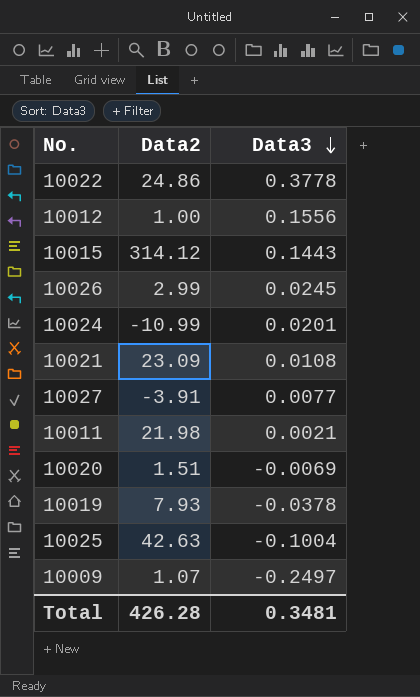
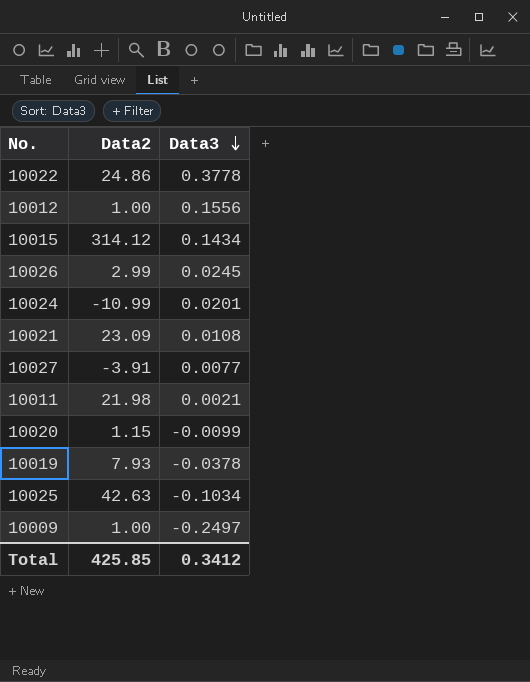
10015 | Data3: 0.1443 -> 0.1434
10020 | Data2: 1.51 -> 1.15
10020 | Data3: -0.0069 -> -0.0099
10025 | Data3: -0.1004 -> -0.1034
10009 | Data2: 1.07 -> 1.00
Total | Data2: 426.28 -> 425.85
Total | Data3: 0.3481 -> 0.3412

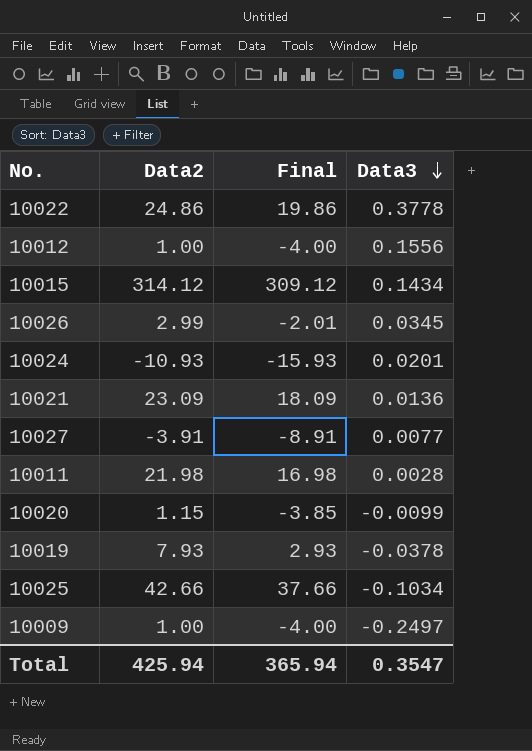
column Final | formula: none -> [Data2] - 5
10026 | Data3: 0.0245 -> 0.0345
10024 | Data2: -10.99 -> -10.93
10021 | Data3: 0.0108 -> 0.0136
10011 | Data3: 0.0021 -> 0.0028
10025 | Data2: 42.63 -> 42.66
Total | Data2: 425.85 -> 425.94
Total | Data3: 0.3412 -> 0.3547

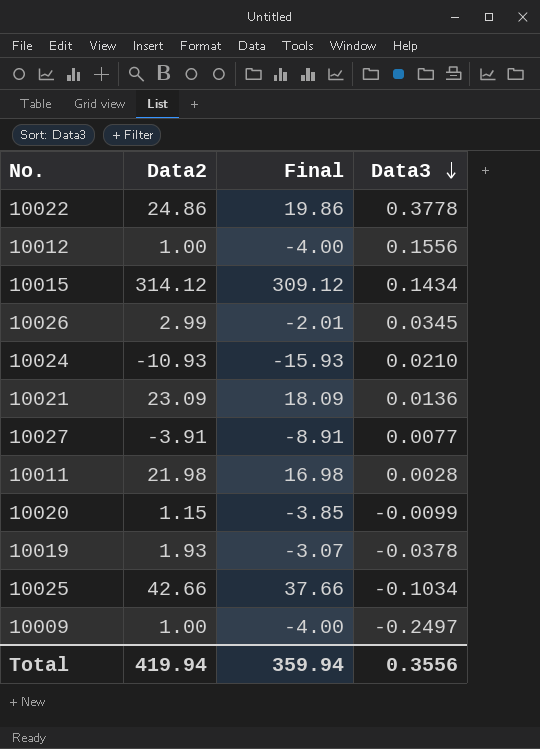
10024 | Data3: 0.0201 -> 0.0210
10019 | Data2: 7.93 -> 1.93
10019 | Final: 2.93 -> -3.07
Total | Data2: 425.94 -> 419.94
Total | Final: 365.94 -> 359.94
Total | Data3: 0.3547 -> 0.3556

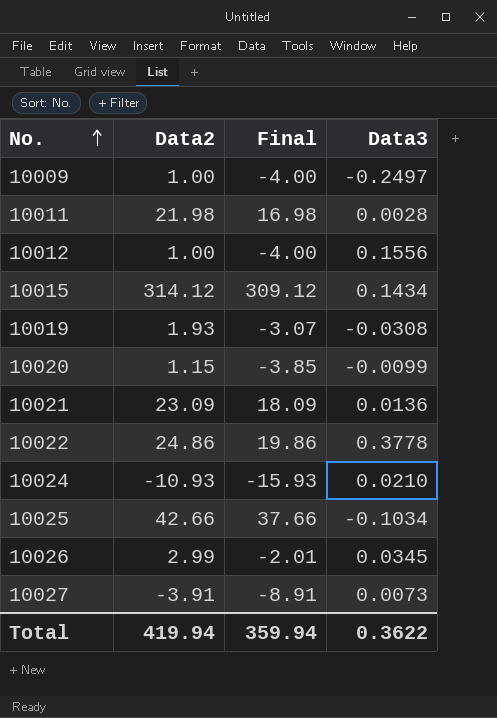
row order: Data3 descending -> No. ascending
10019 | Data3: -0.0378 -> -0.0308
10027 | Data3: 0.0077 -> 0.0073
Total | Data3: 0.3556 -> 0.3622

